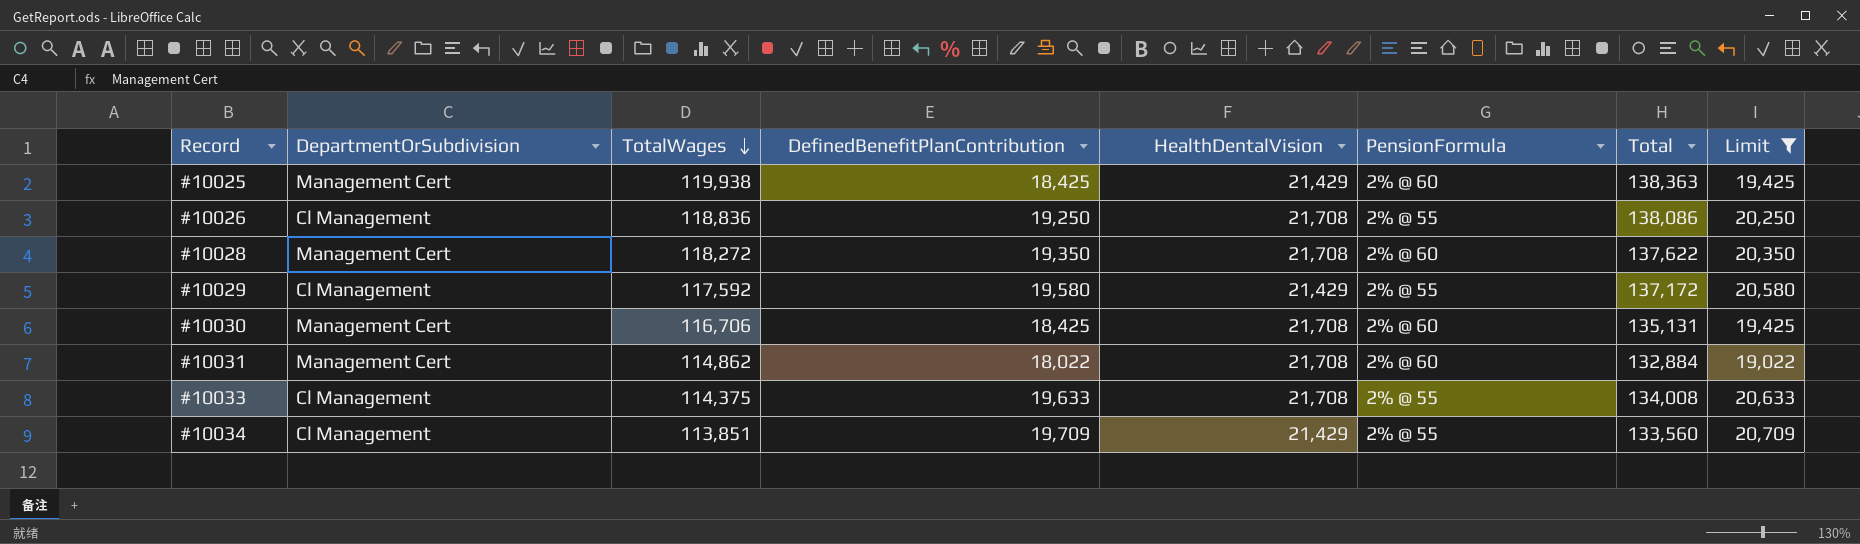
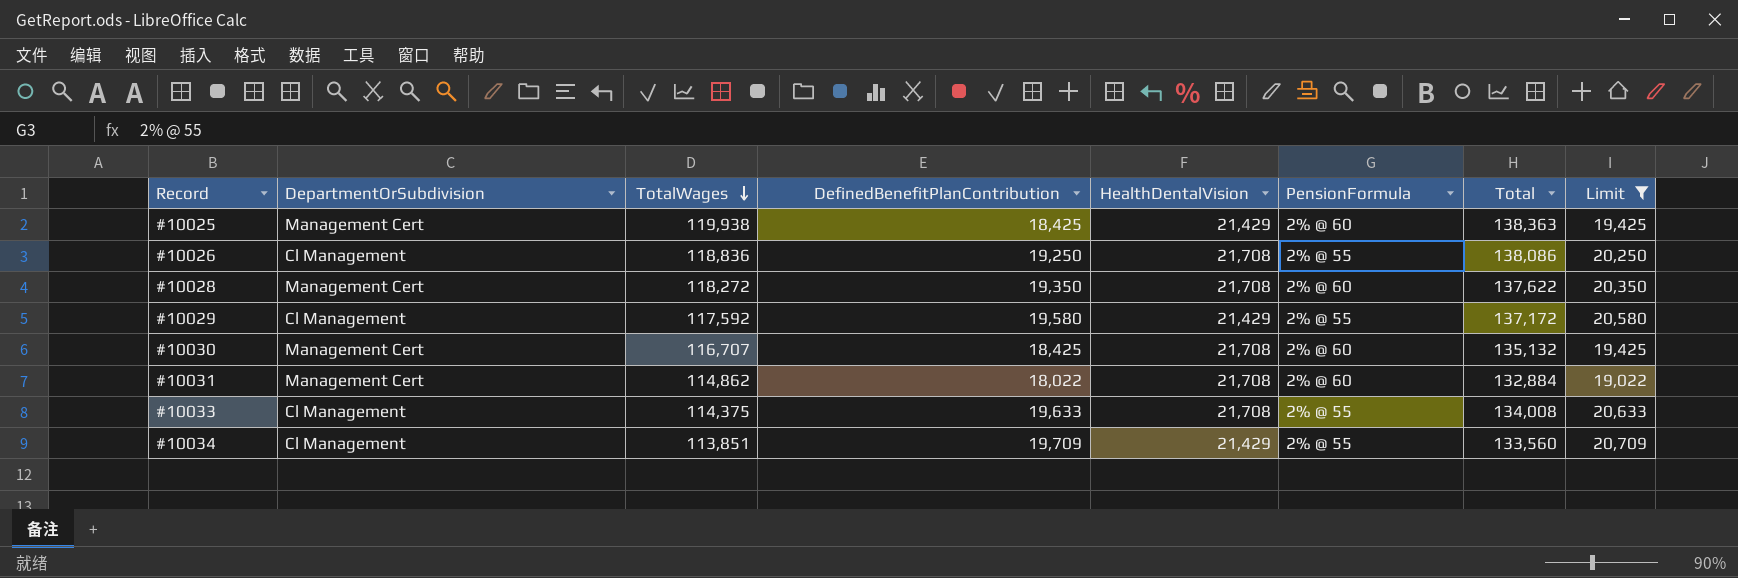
#10030 | TotalWages: 116,706 -> 116,707
#10030 | Total: 135,131 -> 135,132

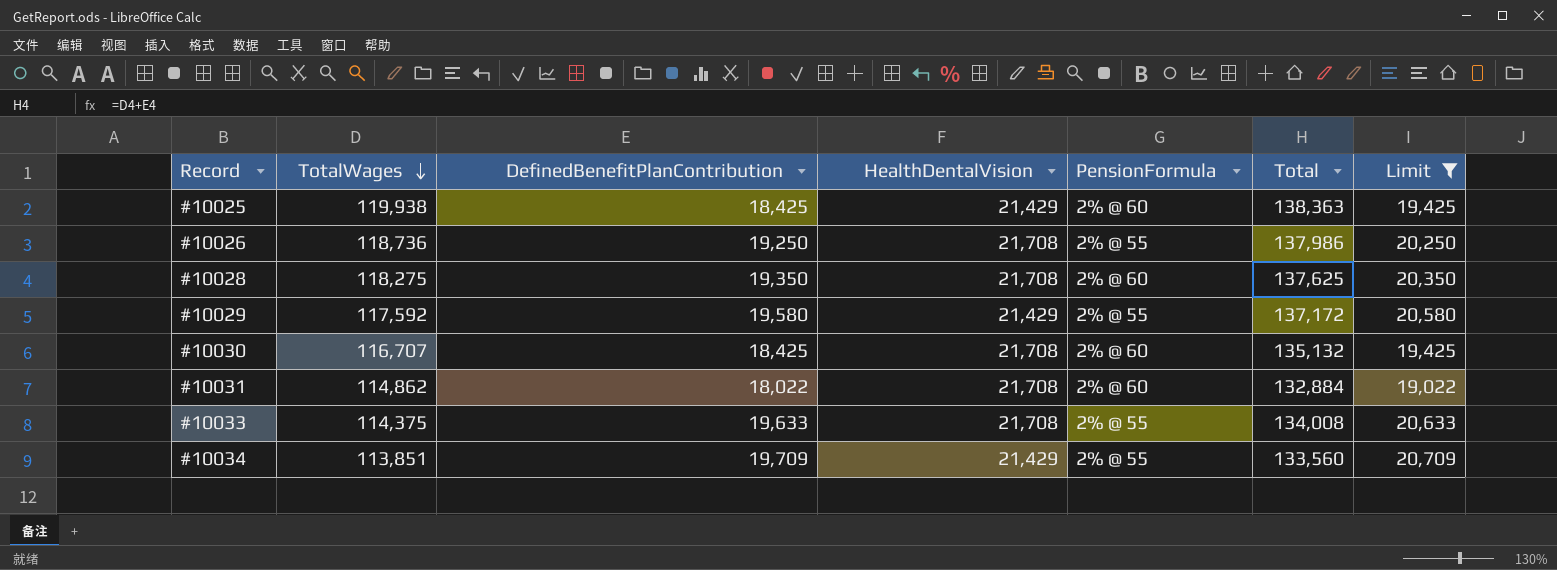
column DepartmentOrSubdivision | position: 2 -> none
#10026 | TotalWages: 118,836 -> 118,736
#10026 | Total: 138,086 -> 137,986
#10028 | TotalWages: 118,272 -> 118,275
#10028 | Total: 137,622 -> 137,625

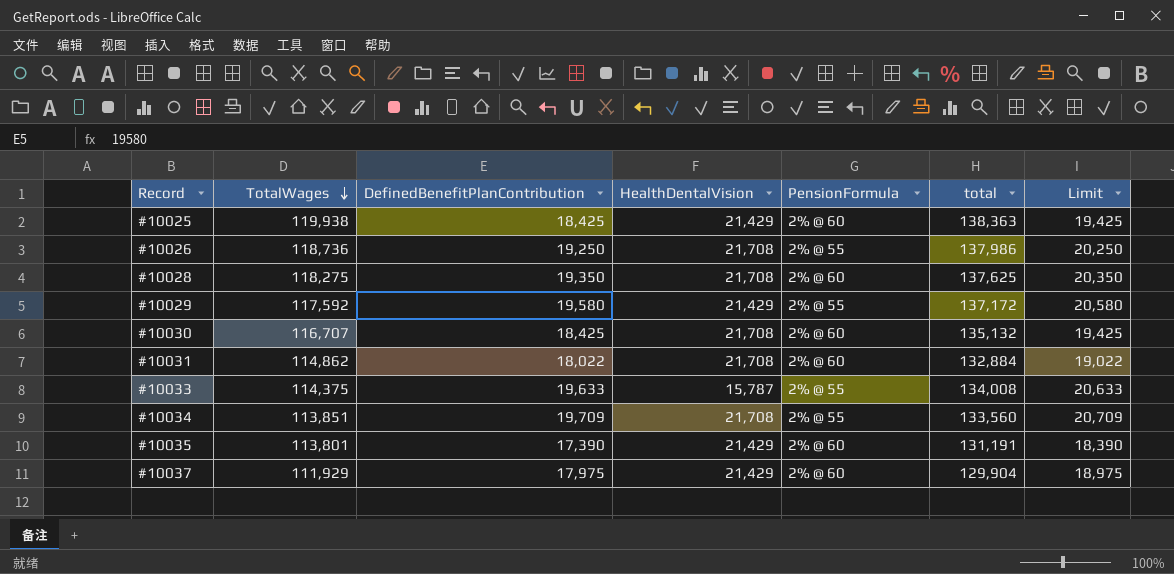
filter: Limit >= 19,022 -> none
column name: Total -> total
#10033 | HealthDentalVision: 21,708 -> 15,787
#10034 | HealthDentalVision: 21,429 -> 21,708

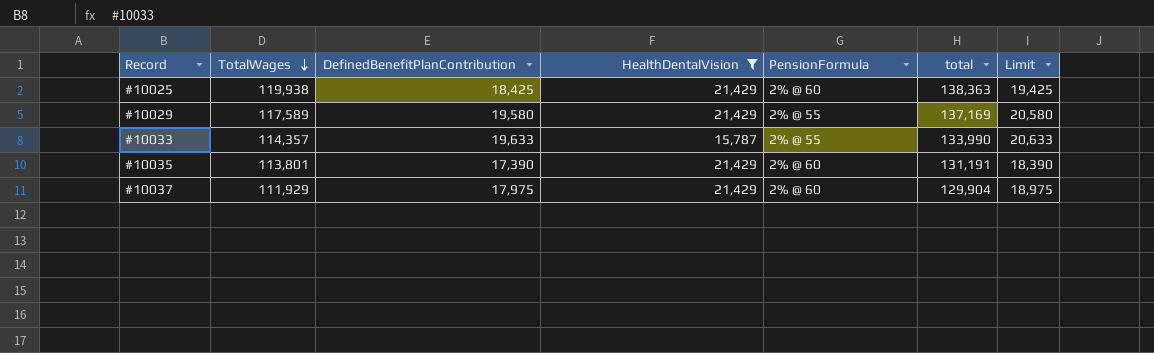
filter: none -> HealthDentalVision != 21,708
#10029 | TotalWages: 117,592 -> 117,589
#10029 | total: 137,172 -> 137,169
#10033 | TotalWages: 114,375 -> 114,357
#10033 | total: 134,008 -> 133,990

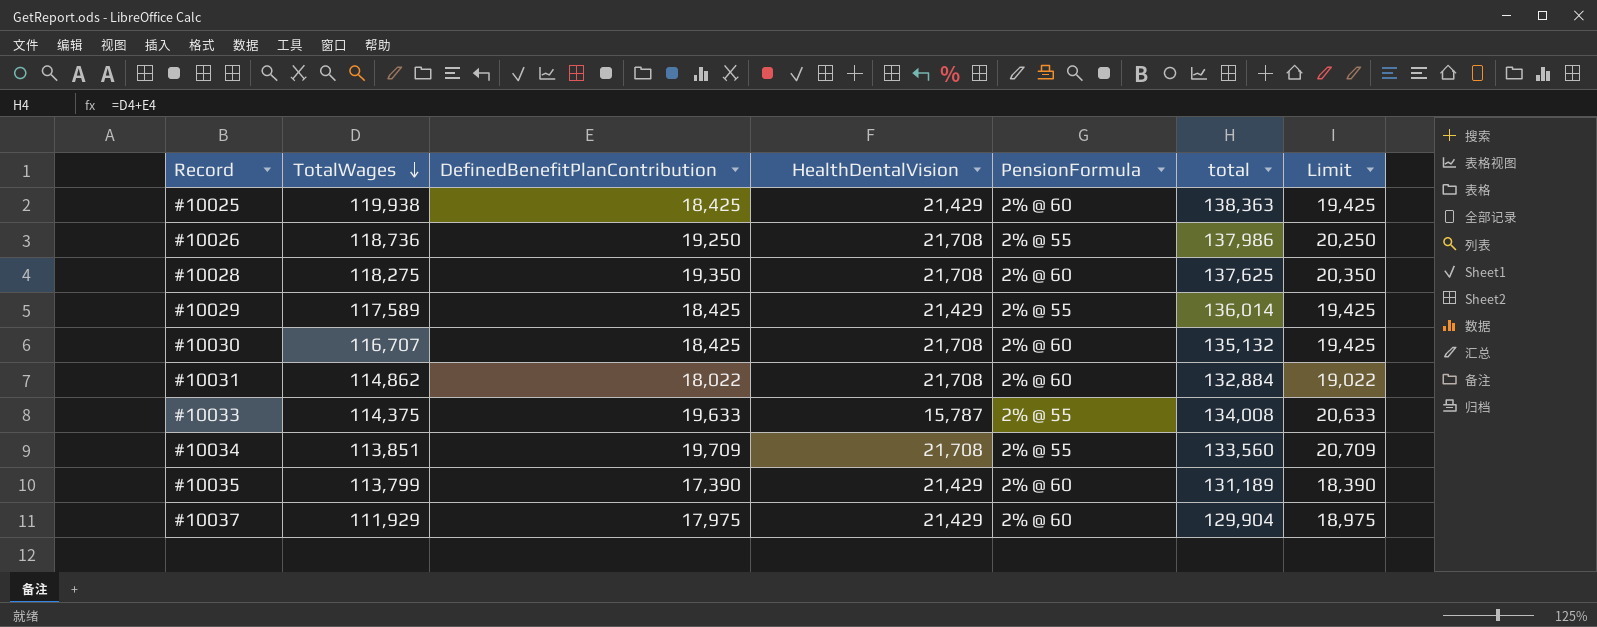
filter: HealthDentalVision != 21,708 -> none
#10029 | DefinedBenefitPlanContribution: 19,580 -> 18,425
#10029 | total: 137,169 -> 136,014
#10029 | Limit: 20,580 -> 19,425
#10033 | TotalWages: 114,357 -> 114,375
#10033 | total: 133,990 -> 134,008
#10035 | TotalWages: 113,801 -> 113,799
#10035 | total: 131,191 -> 131,189

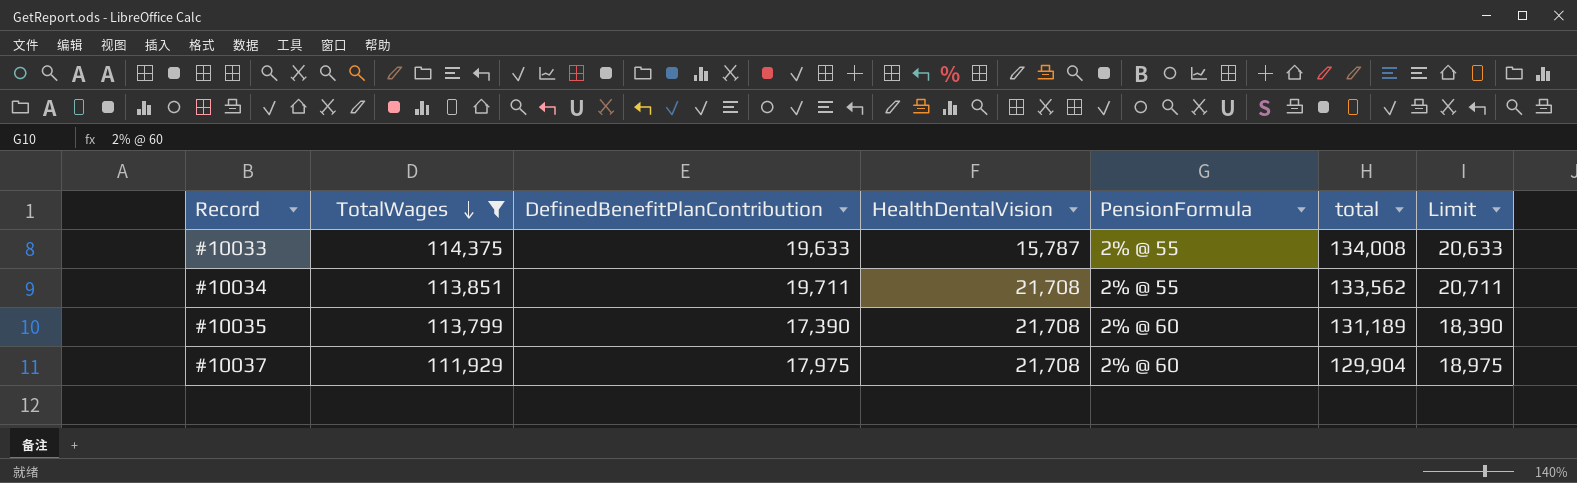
filter: none -> TotalWages <= 114,375
#10034 | DefinedBenefitPlanContribution: 19,709 -> 19,711
#10034 | total: 133,560 -> 133,562
#10034 | Limit: 20,709 -> 20,711
#10035 | HealthDentalVision: 21,429 -> 21,708
#10037 | HealthDentalVision: 21,429 -> 21,708

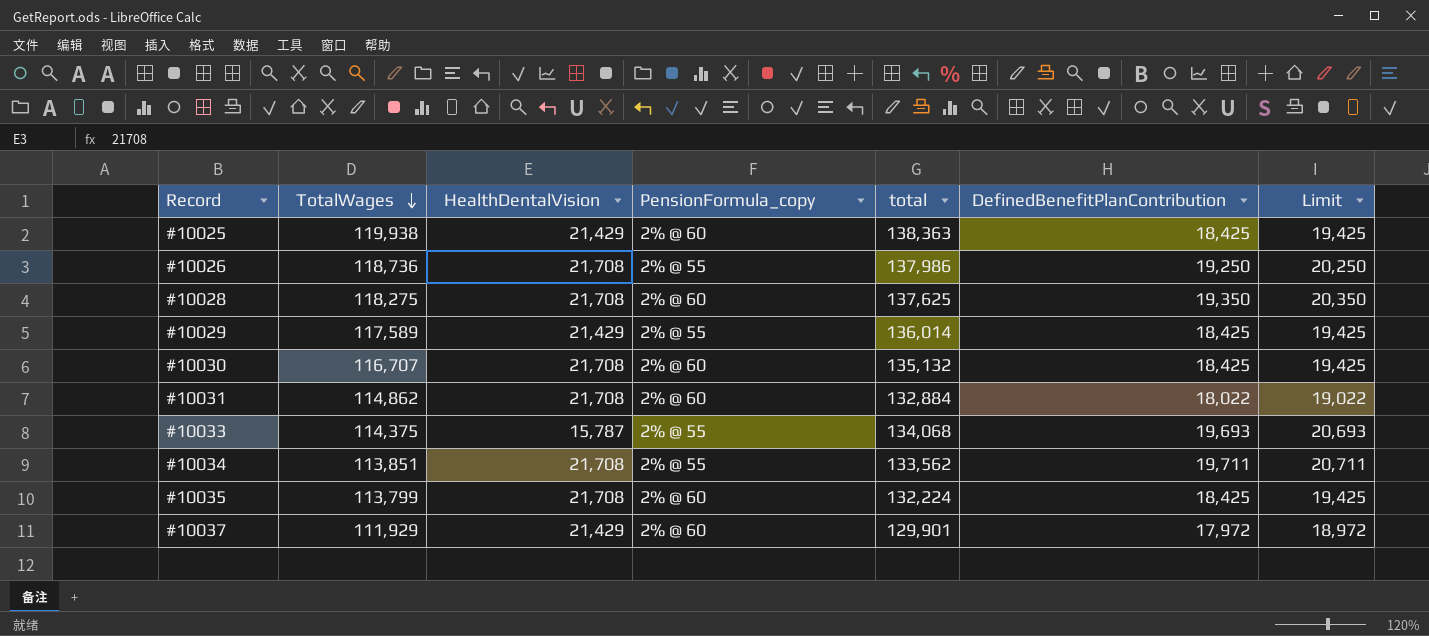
filter: TotalWages <= 114,375 -> none
column name: PensionFormula -> PensionFormula_copy
column DefinedBenefitPlanContribution | position: 3 -> 6
#10033 | total: 134,008 -> 134,068
#10033 | DefinedBenefitPlanContribution: 19,633 -> 19,693
#10033 | Limit: 20,633 -> 20,693
#10035 | total: 131,189 -> 132,224
#10035 | DefinedBenefitPlanContribution: 17,390 -> 18,425
#10035 | Limit: 18,390 -> 19,425
#10037 | HealthDentalVision: 21,708 -> 21,429
#10037 | total: 129,904 -> 129,901
#10037 | DefinedBenefitPlanContribution: 17,975 -> 17,972
#10037 | Limit: 18,975 -> 18,972

